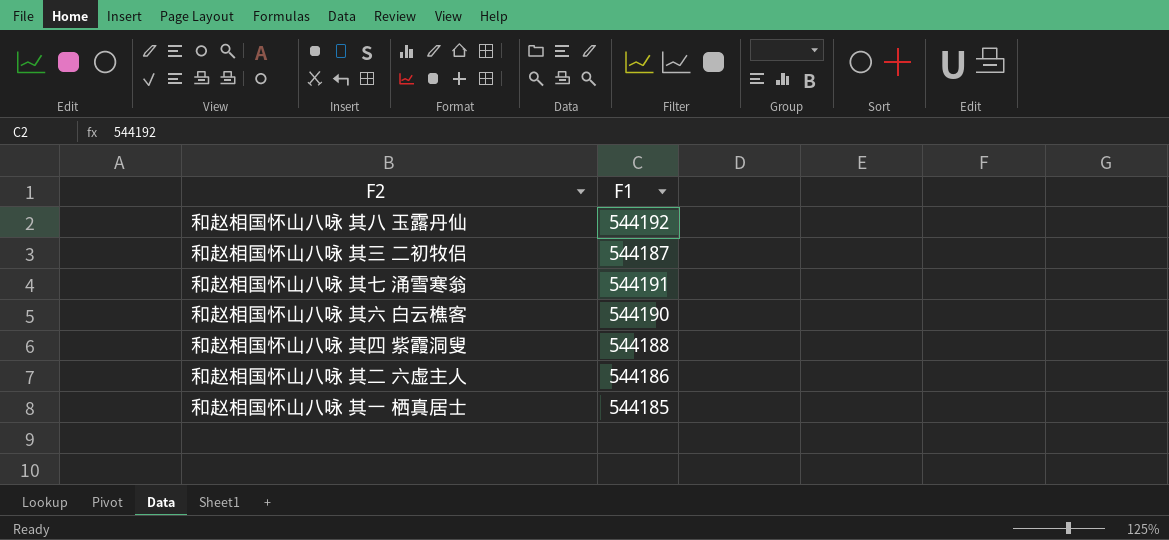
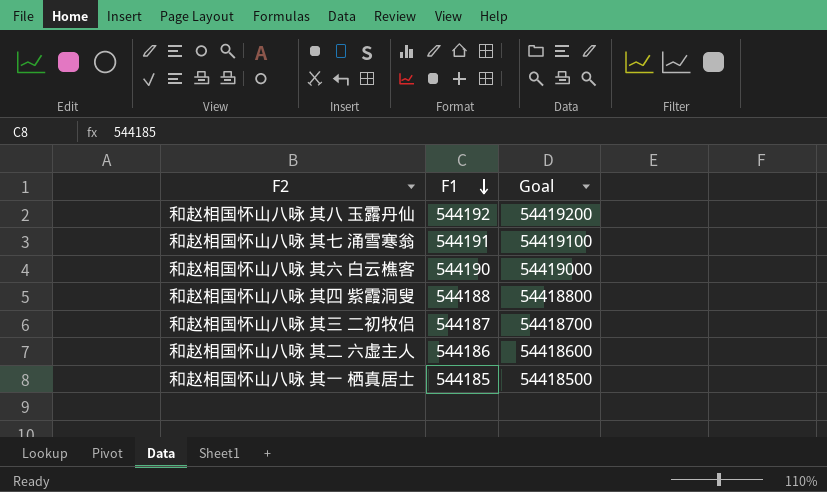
row order: none -> F1 descending
column Goal | formula: none -> [F1] * 100

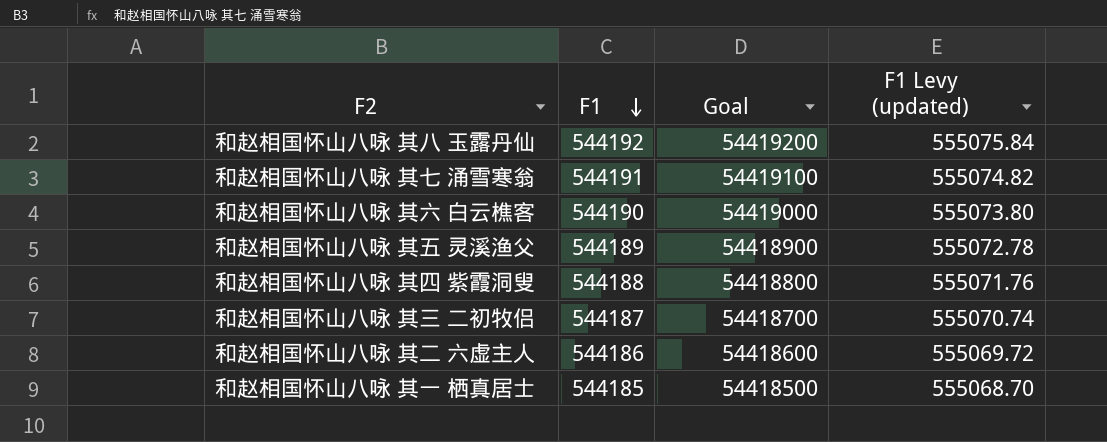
column F1 Levy (updated) | formula: none -> [F1] * 1.02
row 和赵相国怀山八咏 其五 灵溪渔父: none -> 544189 | 54418900 | 555072.78

